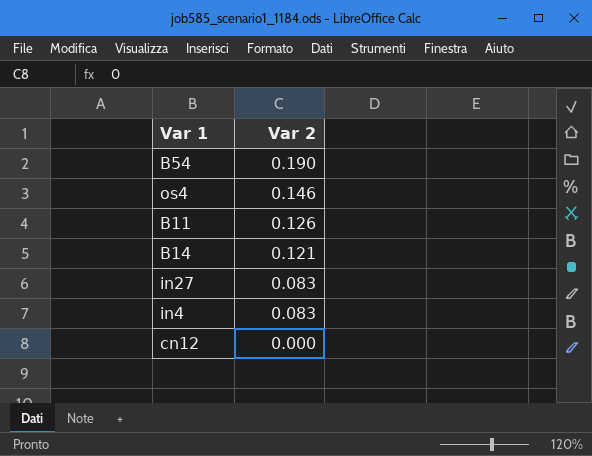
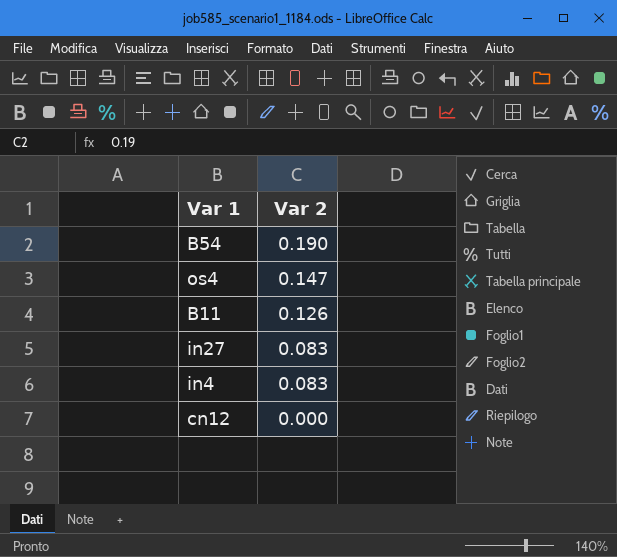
row B14: 0.121 -> none
os4 | Var 2: 0.146 -> 0.147

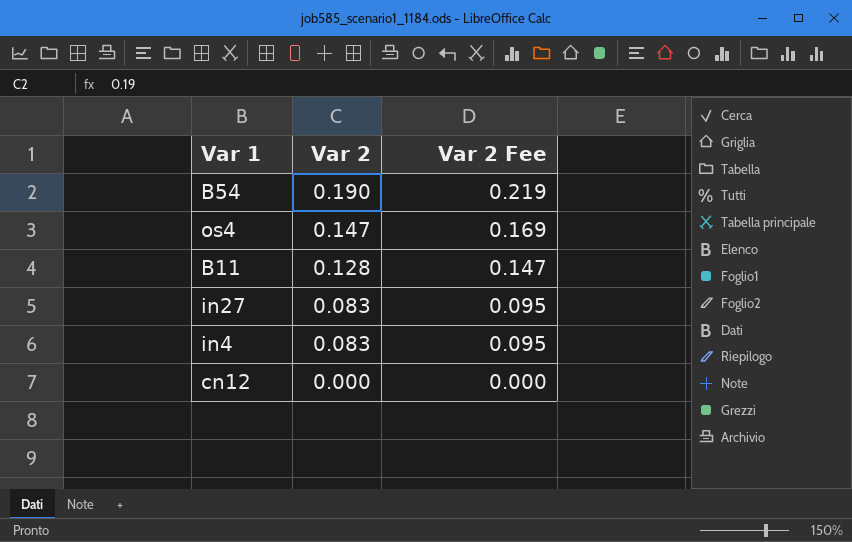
column Var 2 Fee | formula: none -> [Var 2] * 1.15
B11 | Var 2: 0.126 -> 0.128

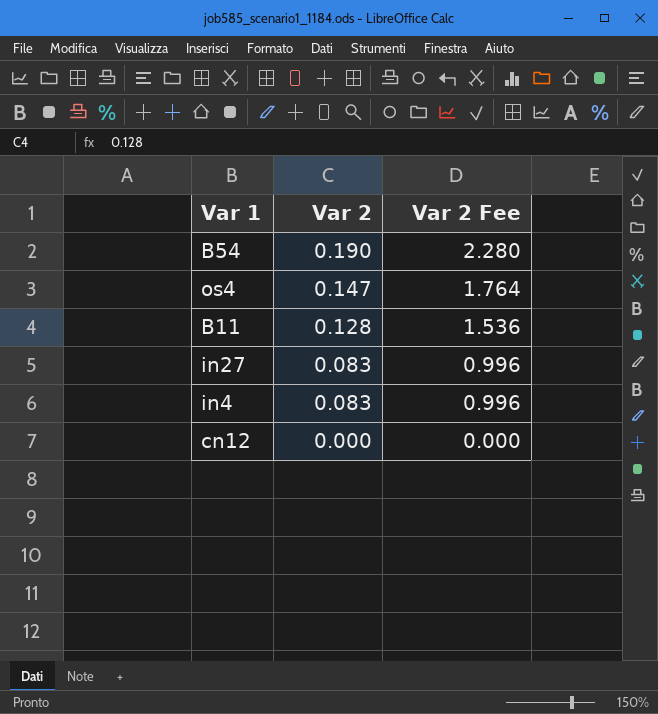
column Var 2 Fee | formula: [Var 2] * 1.15 -> [Var 2] * 12

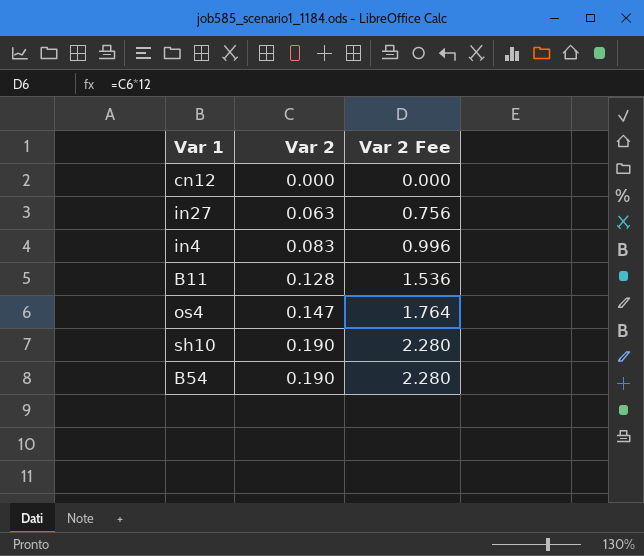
row order: Var 2 descending -> Var 2 ascending
in27 | Var 2: 0.083 -> 0.063
in27 | Var 2 Fee: 0.996 -> 0.756
row sh10: none -> 0.190 | 2.280

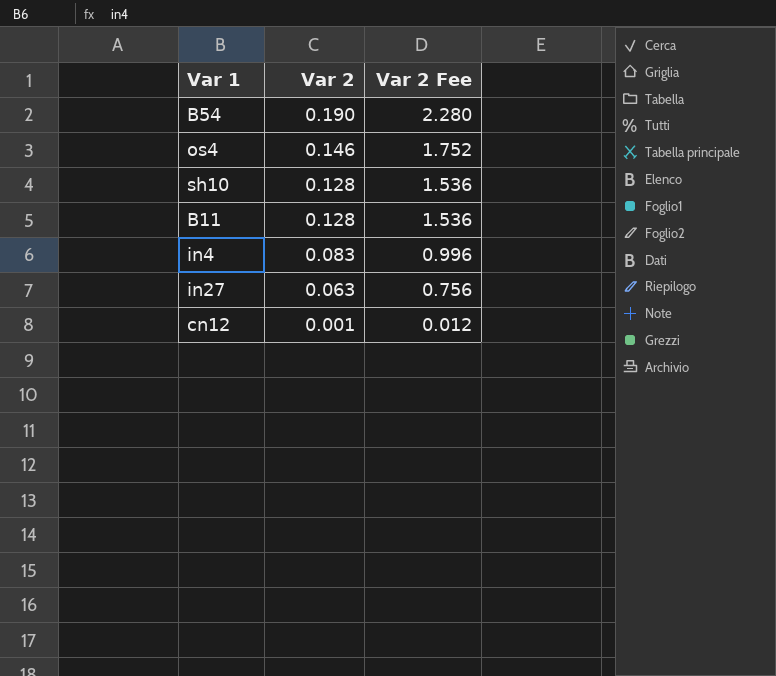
row order: Var 2 ascending -> Var 2 descending
os4 | Var 2: 0.147 -> 0.146
os4 | Var 2 Fee: 1.764 -> 1.752
sh10 | Var 2: 0.190 -> 0.128
sh10 | Var 2 Fee: 2.280 -> 1.536
cn12 | Var 2: 0.000 -> 0.001
cn12 | Var 2 Fee: 0.000 -> 0.012

